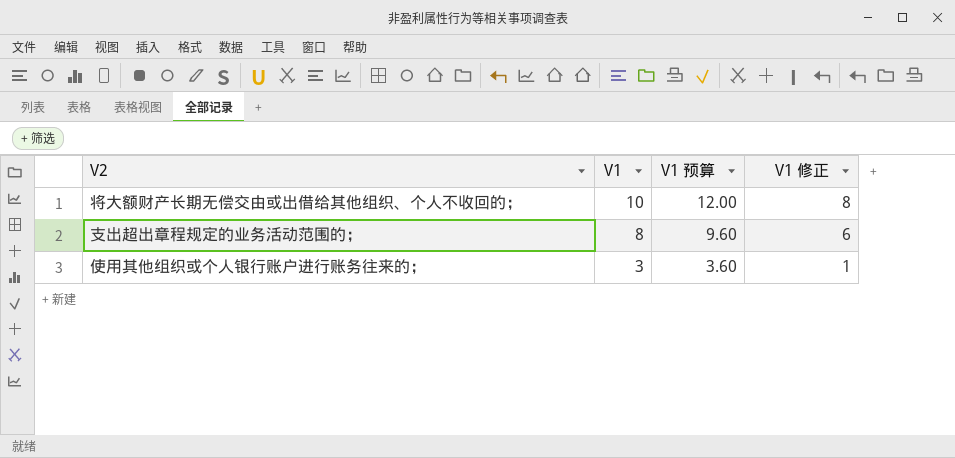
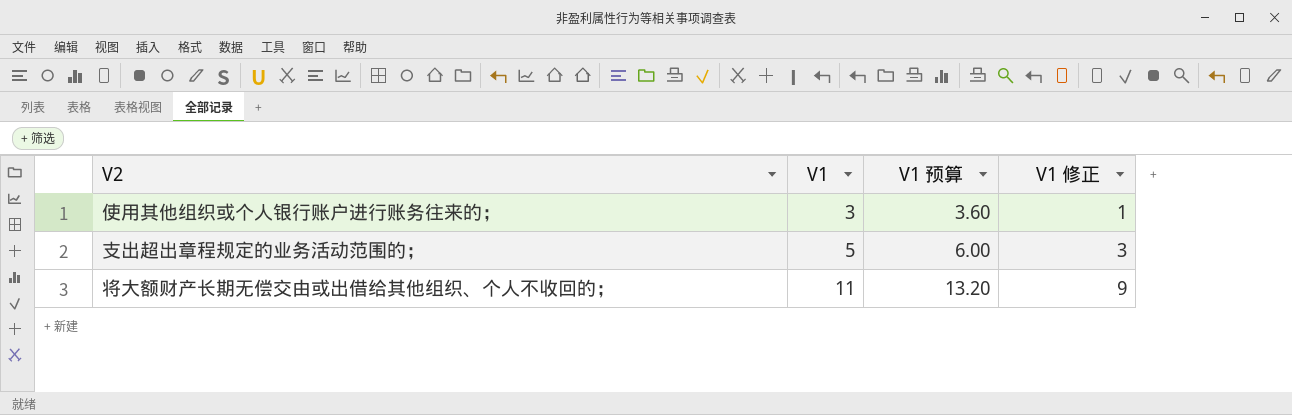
row order: V1 descending -> V1 ascending
支出超出章程规定的业务活动范围的； | V1: 8 -> 5
支出超出章程规定的业务活动范围的； | V1 预算: 9.60 -> 6.00
支出超出章程规定的业务活动范围的； | V1 修正: 6 -> 3
将大额财产长期无偿交由或出借给其他组织、个人不收回的； | V1: 10 -> 11
将大额财产长期无偿交由或出借给其他组织、个人不收回的； | V1 预算: 12.00 -> 13.20
将大额财产长期无偿交由或出借给其他组织、个人不收回的； | V1 修正: 8 -> 9

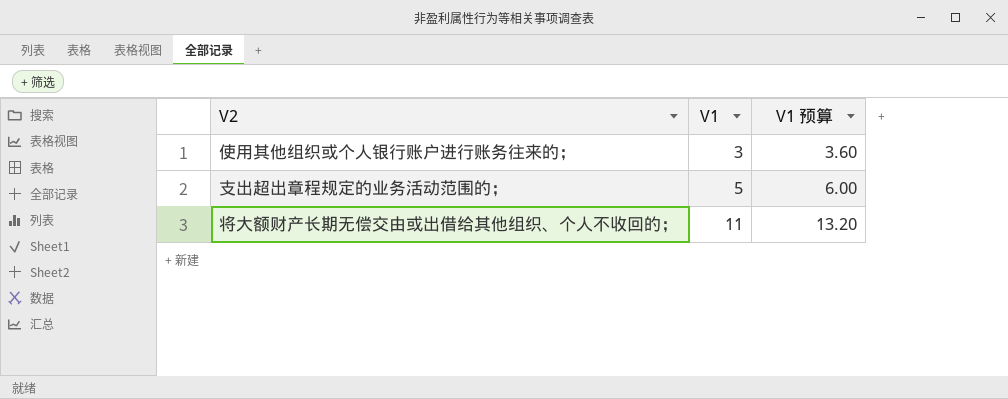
column V1 修正 | formula: [V1] - 2 -> none

